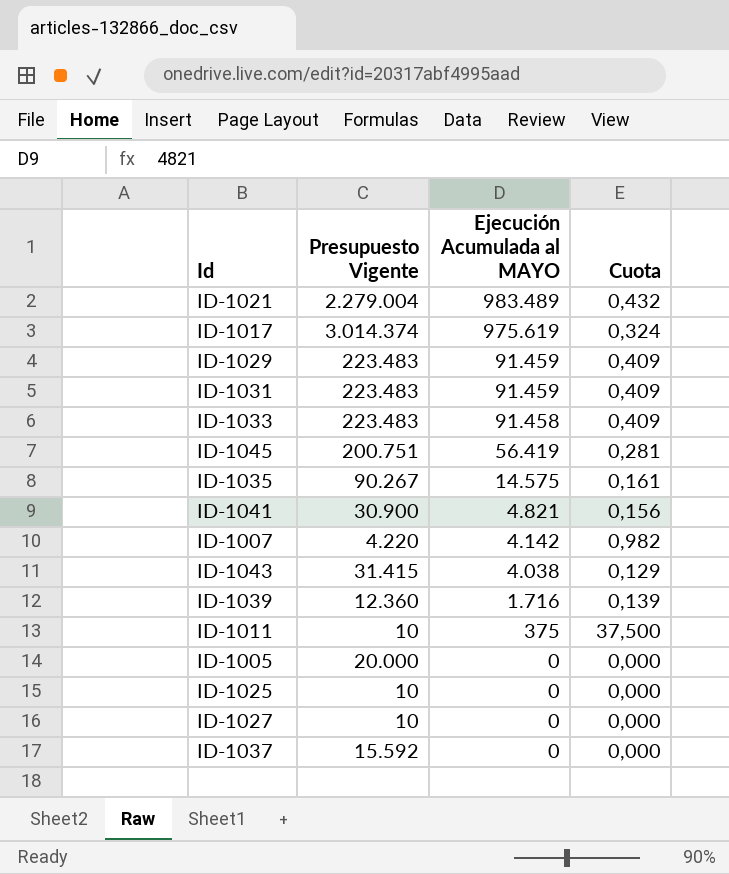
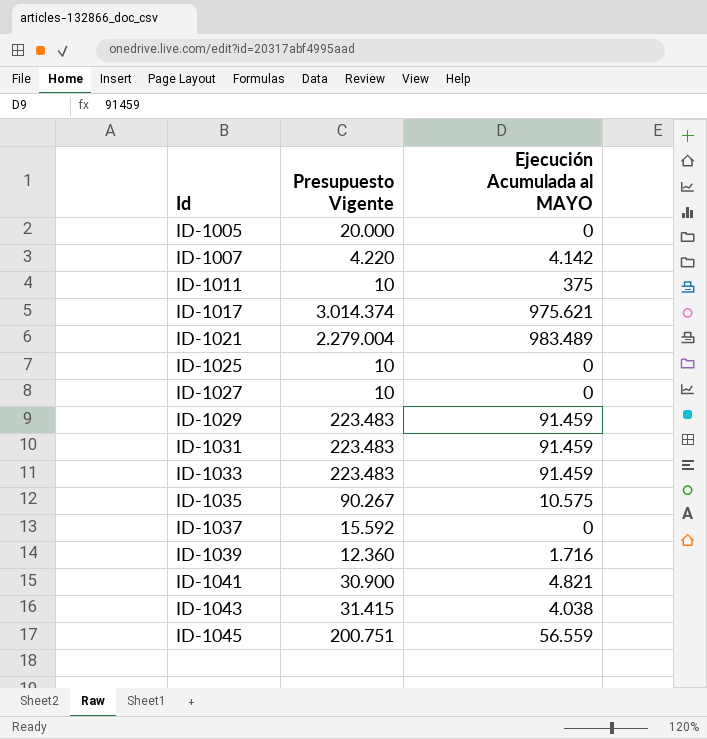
row order: Ejecución Acumulada al MAYO descending -> Id ascending
column Cuota | formula: [Ejecución Acumulada al MAYO] / [Presupuesto Vigente] -> none
ID-1017 | Ejecución Acumulada al MAYO: 975.619 -> 975.621
ID-1033 | Ejecución Acumulada al MAYO: 91.458 -> 91.459
ID-1035 | Ejecución Acumulada al MAYO: 14.575 -> 10.575
ID-1045 | Ejecución Acumulada al MAYO: 56.419 -> 56.559

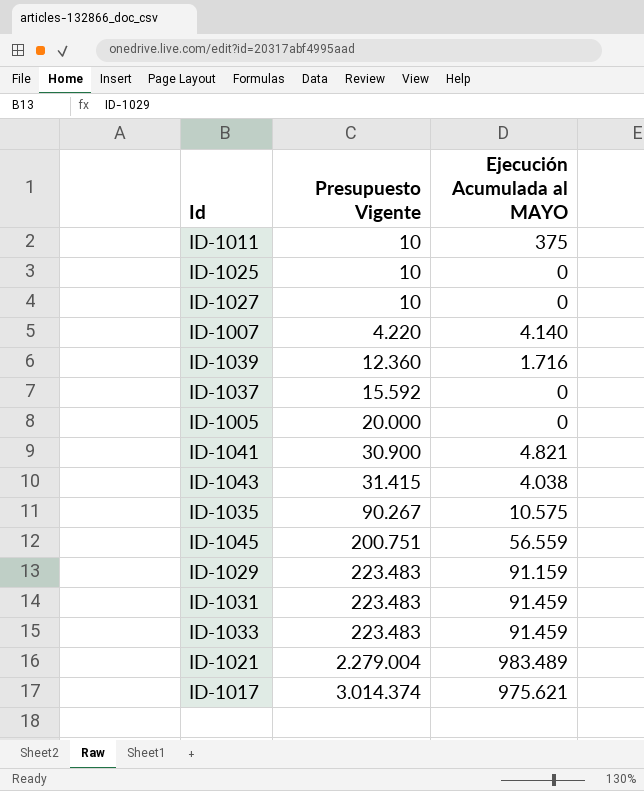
row order: Id ascending -> Presupuesto Vigente ascending
ID-1007 | Ejecución Acumulada al MAYO: 4.142 -> 4.140
ID-1029 | Ejecución Acumulada al MAYO: 91.459 -> 91.159

